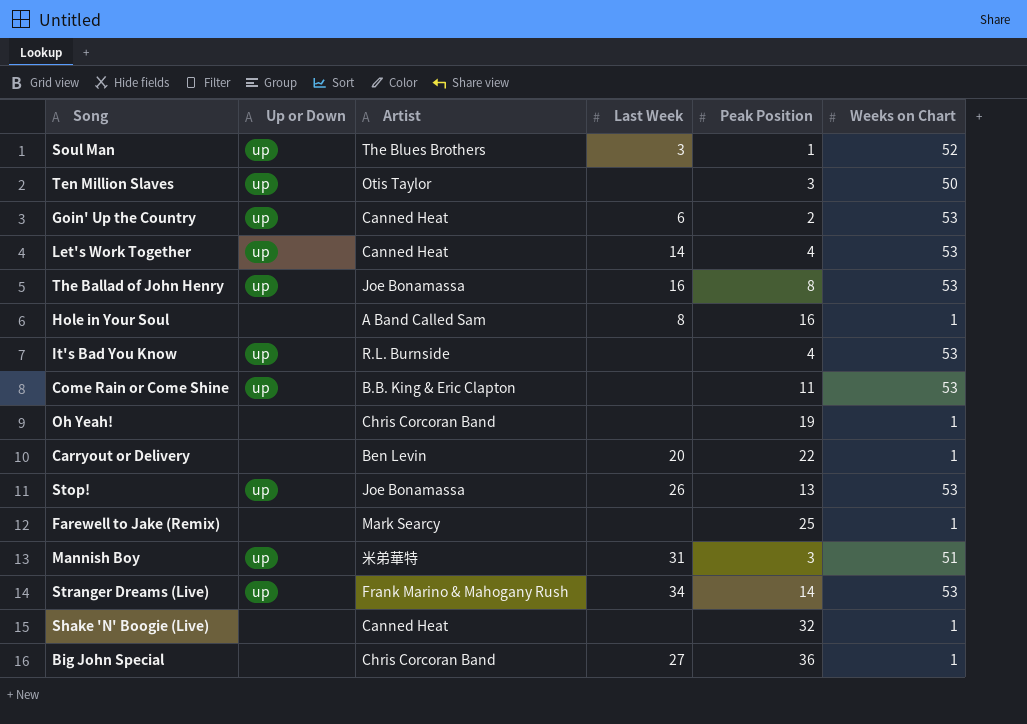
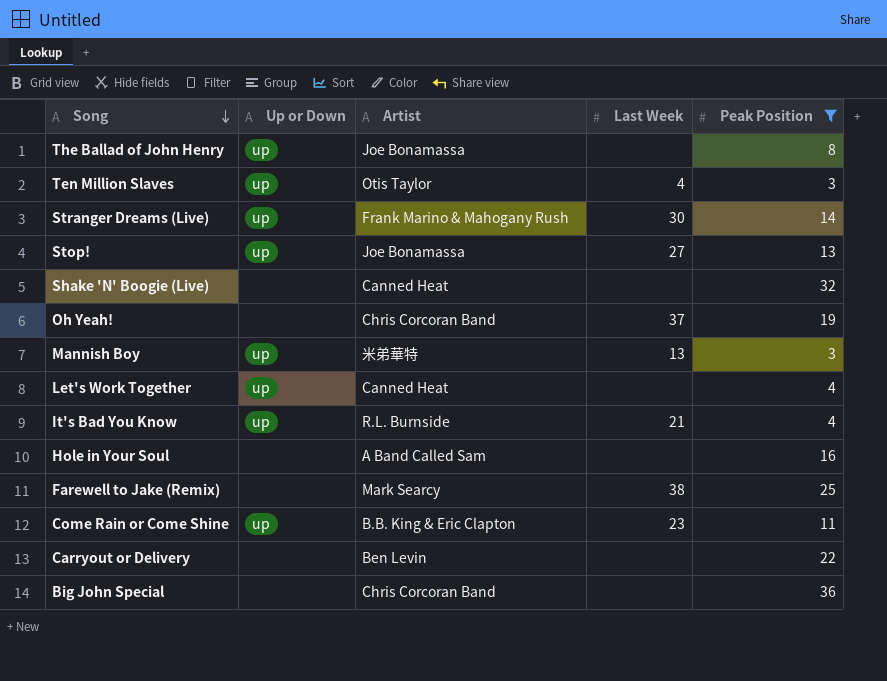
filter: none -> Peak Position >= 3
row order: none -> Song descending
column Weeks on Chart | position: 6 -> none
The Ballad of John Henry | Last Week: 16 -> none
Ten Million Slaves | Last Week: none -> 4
Stranger Dreams (Live) | Last Week: 34 -> 30
Stop! | Last Week: 26 -> 27
Oh Yeah! | Last Week: none -> 37
Mannish Boy | Last Week: 31 -> 13
Let's Work Together | Last Week: 14 -> none
It's Bad You Know | Last Week: none -> 21
Hole in Your Soul | Last Week: 8 -> none
Farewell to Jake (Remix) | Last Week: none -> 38
Come Rain or Come Shine | Last Week: none -> 23
Carryout or Delivery | Last Week: 20 -> none
Big John Special | Last Week: 27 -> none

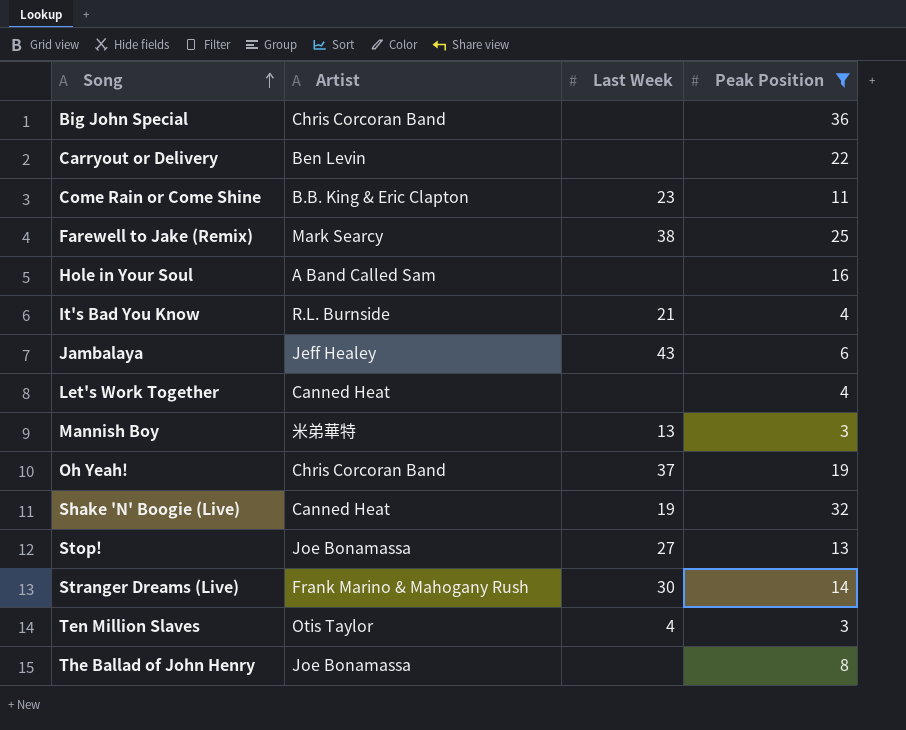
row order: Song descending -> Song ascending
column Up or Down | position: 2 -> none
row Jambalaya: none -> Jeff Healey | 43 | 6
Shake 'N' Boogie (Live) | Last Week: none -> 19

